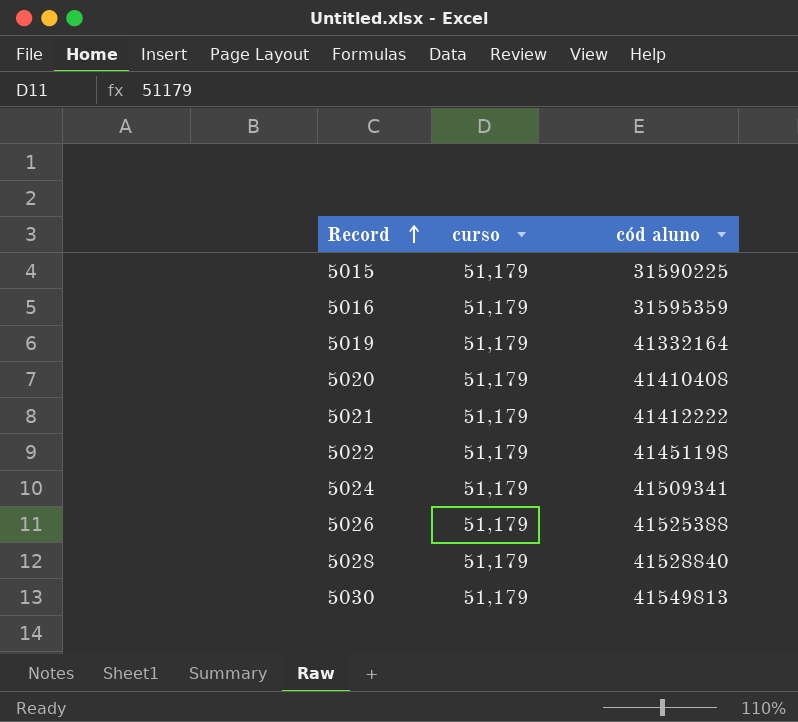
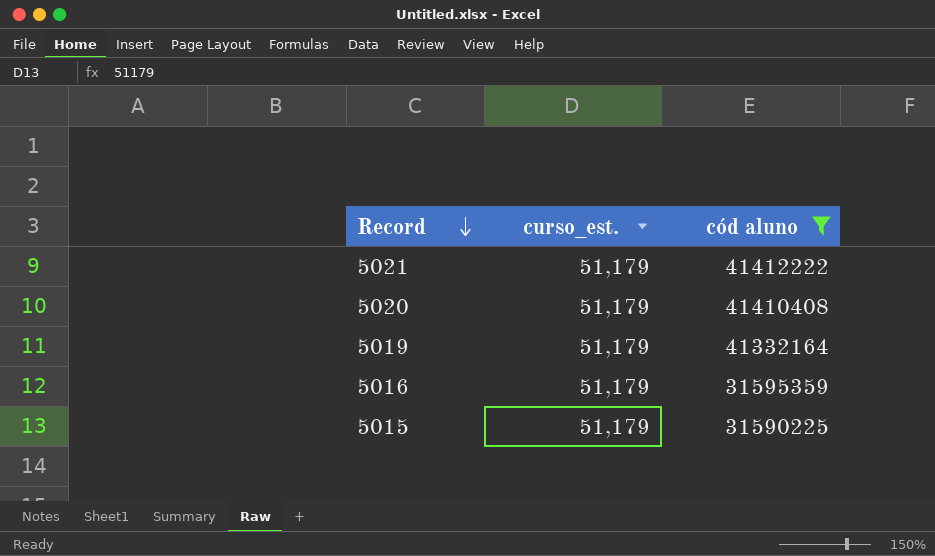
filter: none -> cód aluno <= 41412222
row order: Record ascending -> Record descending
column name: curso -> curso_est.

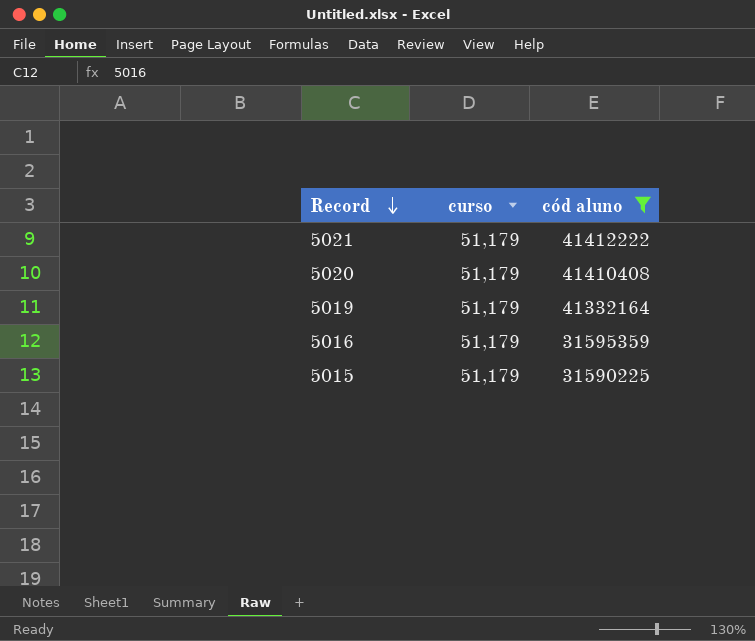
column name: curso_est. -> curso

